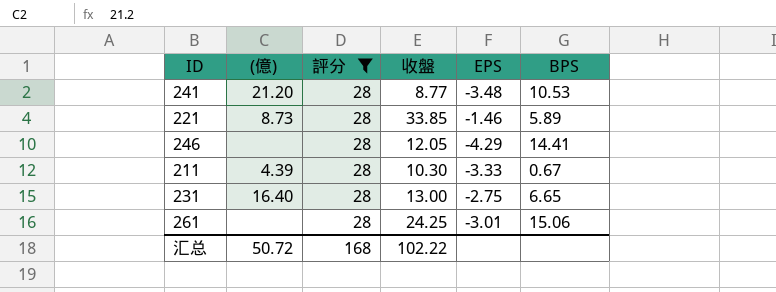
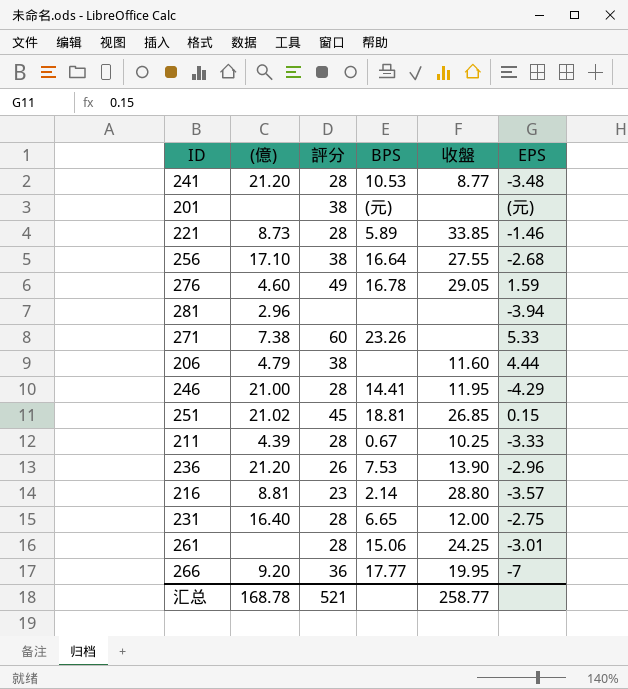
filter: 評分 = 28 -> none
column BPS | position: 6 -> 4
246 | (億): none -> 21.00
246 | 收盤: 12.05 -> 11.95
211 | 收盤: 10.30 -> 10.25
231 | 收盤: 13.00 -> 12.00
汇总 | (億): 50.72 -> 168.78
汇总 | 評分: 168 -> 521
汇总 | 收盤: 102.22 -> 258.77

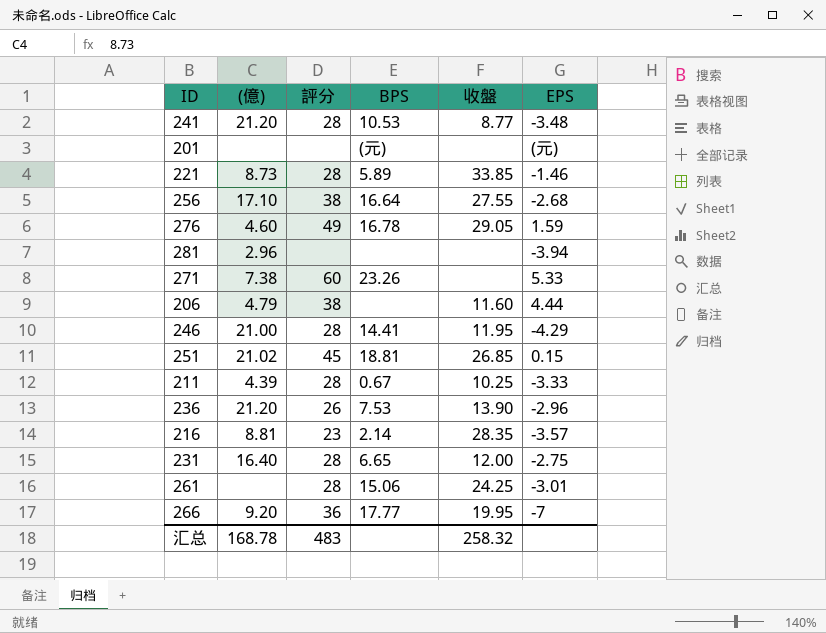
201 | 評分: 38 -> none
216 | 收盤: 28.80 -> 28.35
汇总 | 評分: 521 -> 483
汇总 | 收盤: 258.77 -> 258.32

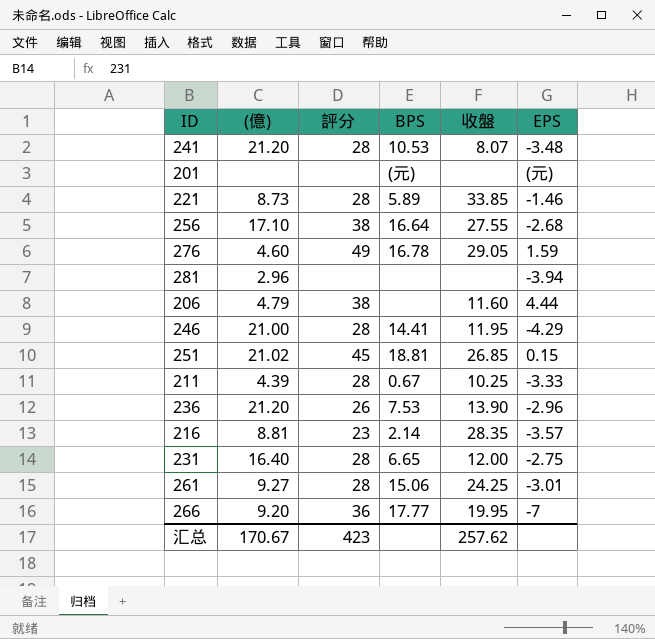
row 271: 7.38 | 60 | 23.26 | none | 5.33 -> none
241 | 收盤: 8.77 -> 8.07
261 | (億): none -> 9.27
汇总 | (億): 168.78 -> 170.67
汇总 | 評分: 483 -> 423
汇总 | 收盤: 258.32 -> 257.62

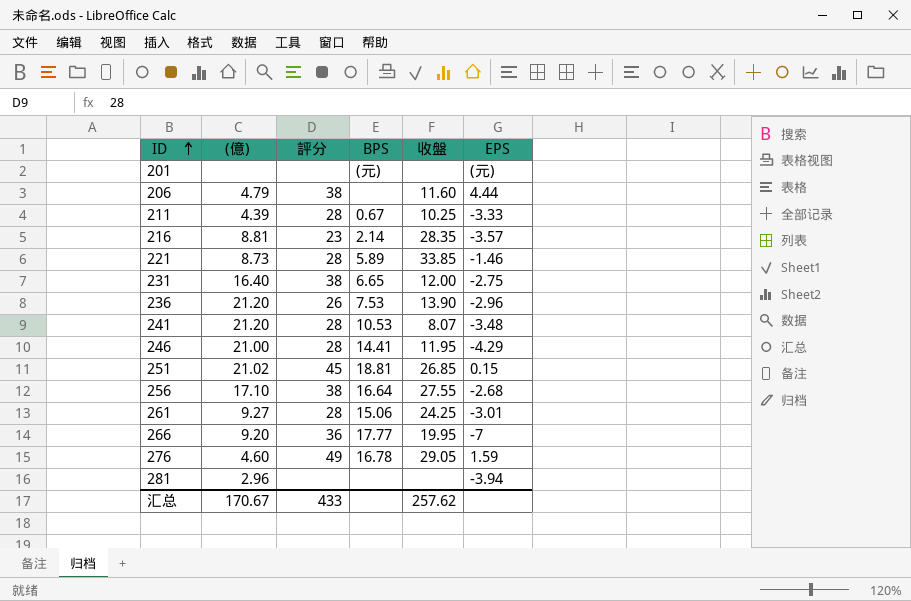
row order: none -> ID ascending
231 | 評分: 28 -> 38
汇总 | 評分: 423 -> 433

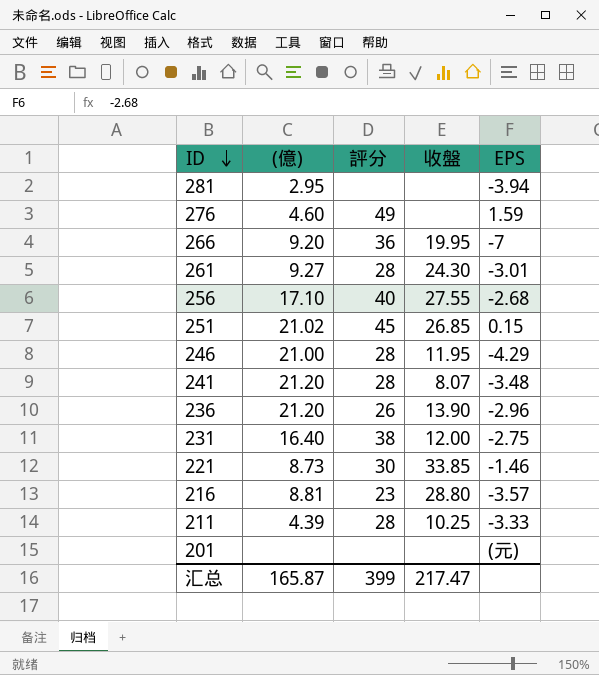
row order: ID ascending -> ID descending
column BPS | position: 4 -> none
row 206: 4.79 | 38 | none | 11.60 | 4.44 -> none
281 | (億): 2.96 -> 2.95
276 | 收盤: 29.05 -> none
261 | 收盤: 24.25 -> 24.30
256 | 評分: 38 -> 40
221 | 評分: 28 -> 30
216 | 收盤: 28.35 -> 28.80
汇总 | (億): 170.67 -> 165.87
汇总 | 評分: 433 -> 399
汇总 | 收盤: 257.62 -> 217.47

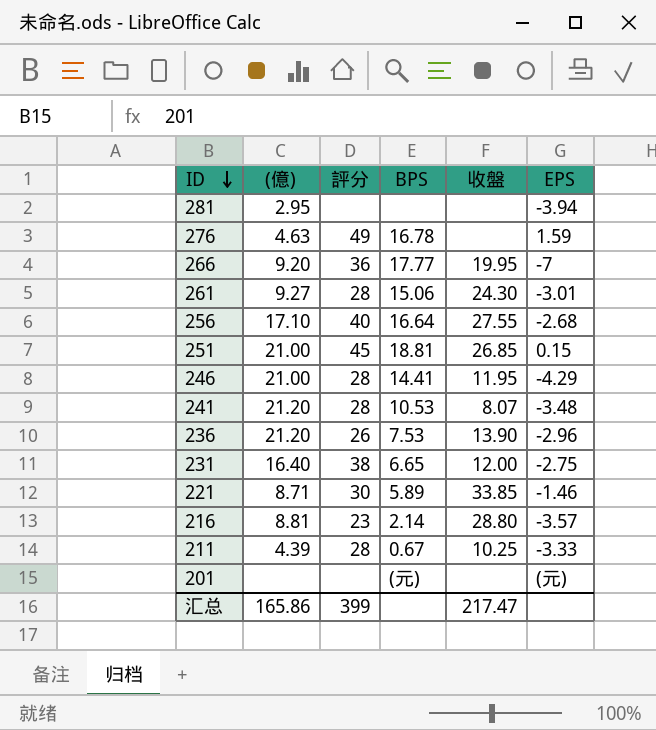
column BPS | position: none -> 4
276 | (億): 4.60 -> 4.63
251 | (億): 21.02 -> 21.00
221 | (億): 8.73 -> 8.71
汇总 | (億): 165.87 -> 165.86

